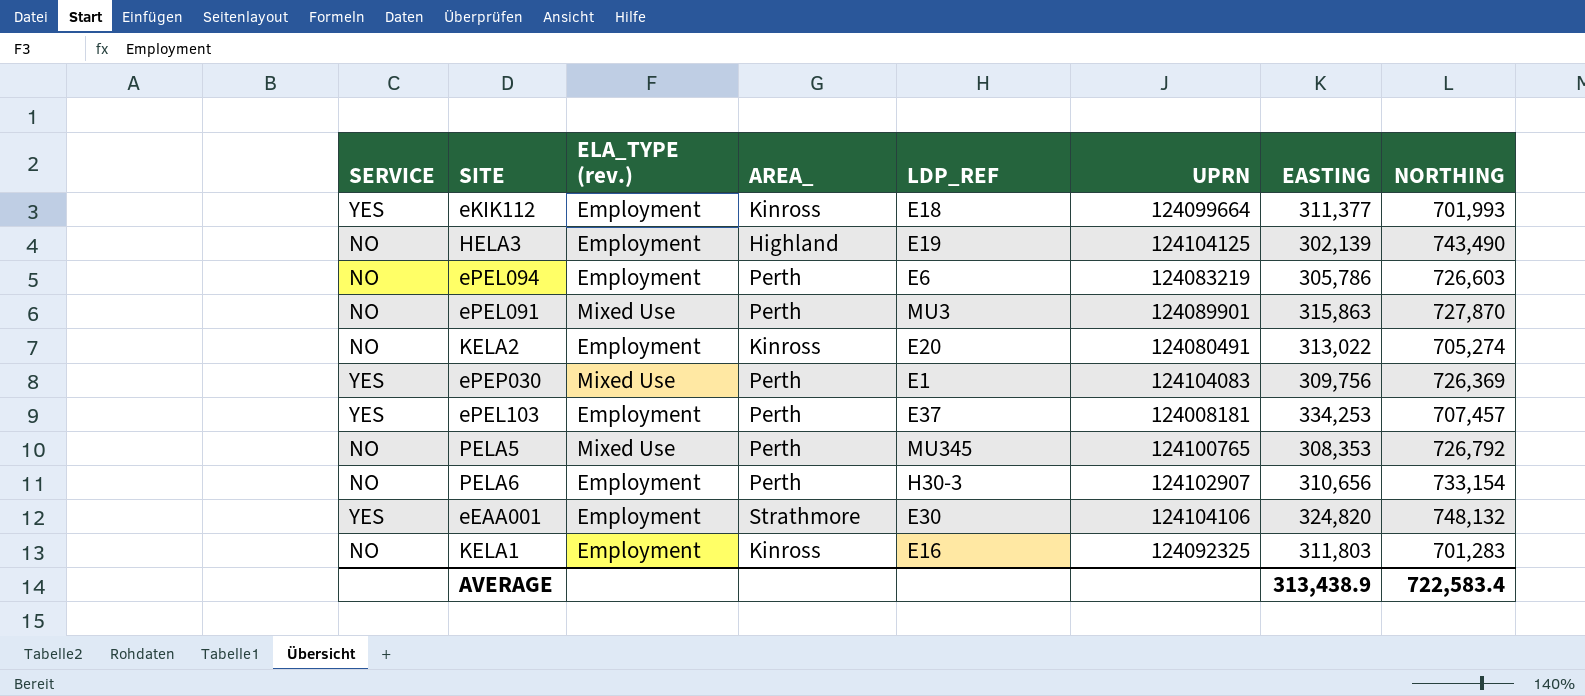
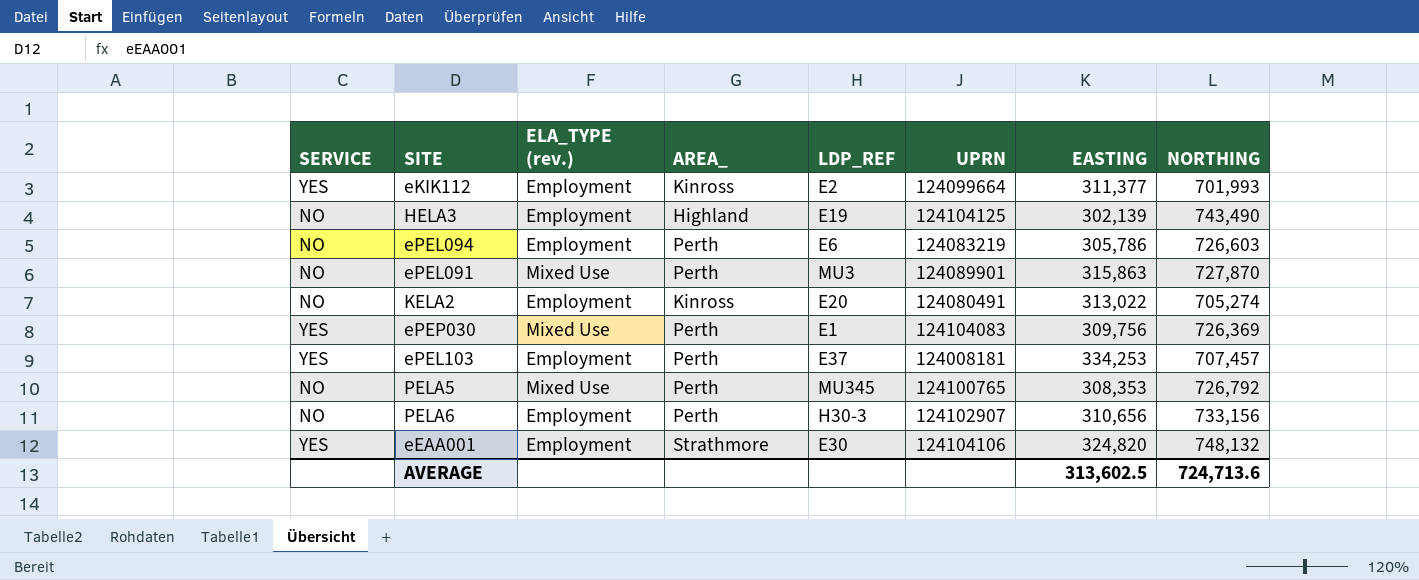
row KELA1: NO | Employment | Kinross | E16 | 124092325 | 311,803 | 701,283 -> none
eKIK112 | LDP_REF: E18 -> E2
PELA6 | NORTHING: 733,154 -> 733,156
AVERAGE | EASTING: 313,438.9 -> 313,602.5
AVERAGE | NORTHING: 722,583.4 -> 724,713.6

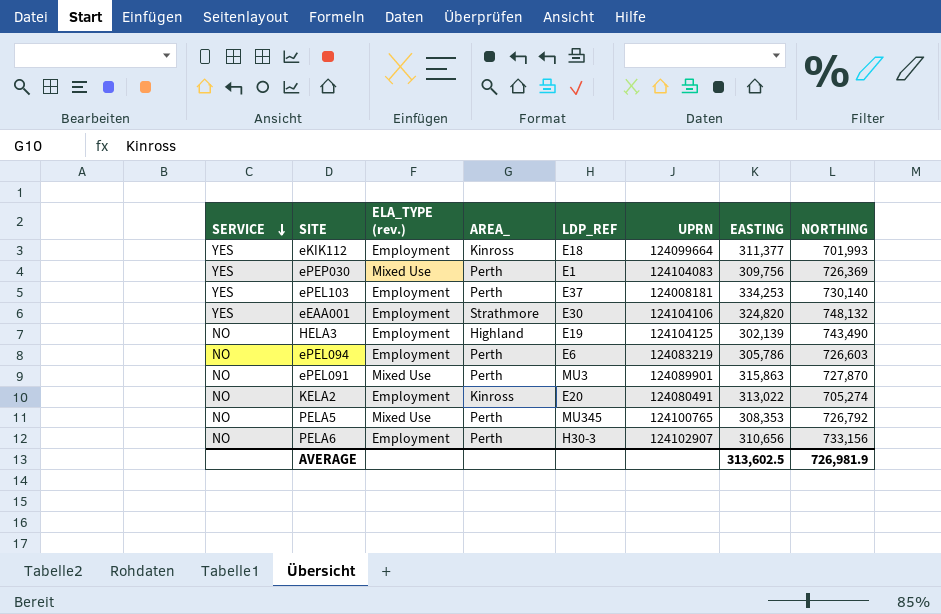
row order: none -> SERVICE descending
eKIK112 | LDP_REF: E2 -> E18
ePEL103 | NORTHING: 707,457 -> 730,140
AVERAGE | NORTHING: 724,713.6 -> 726,981.9

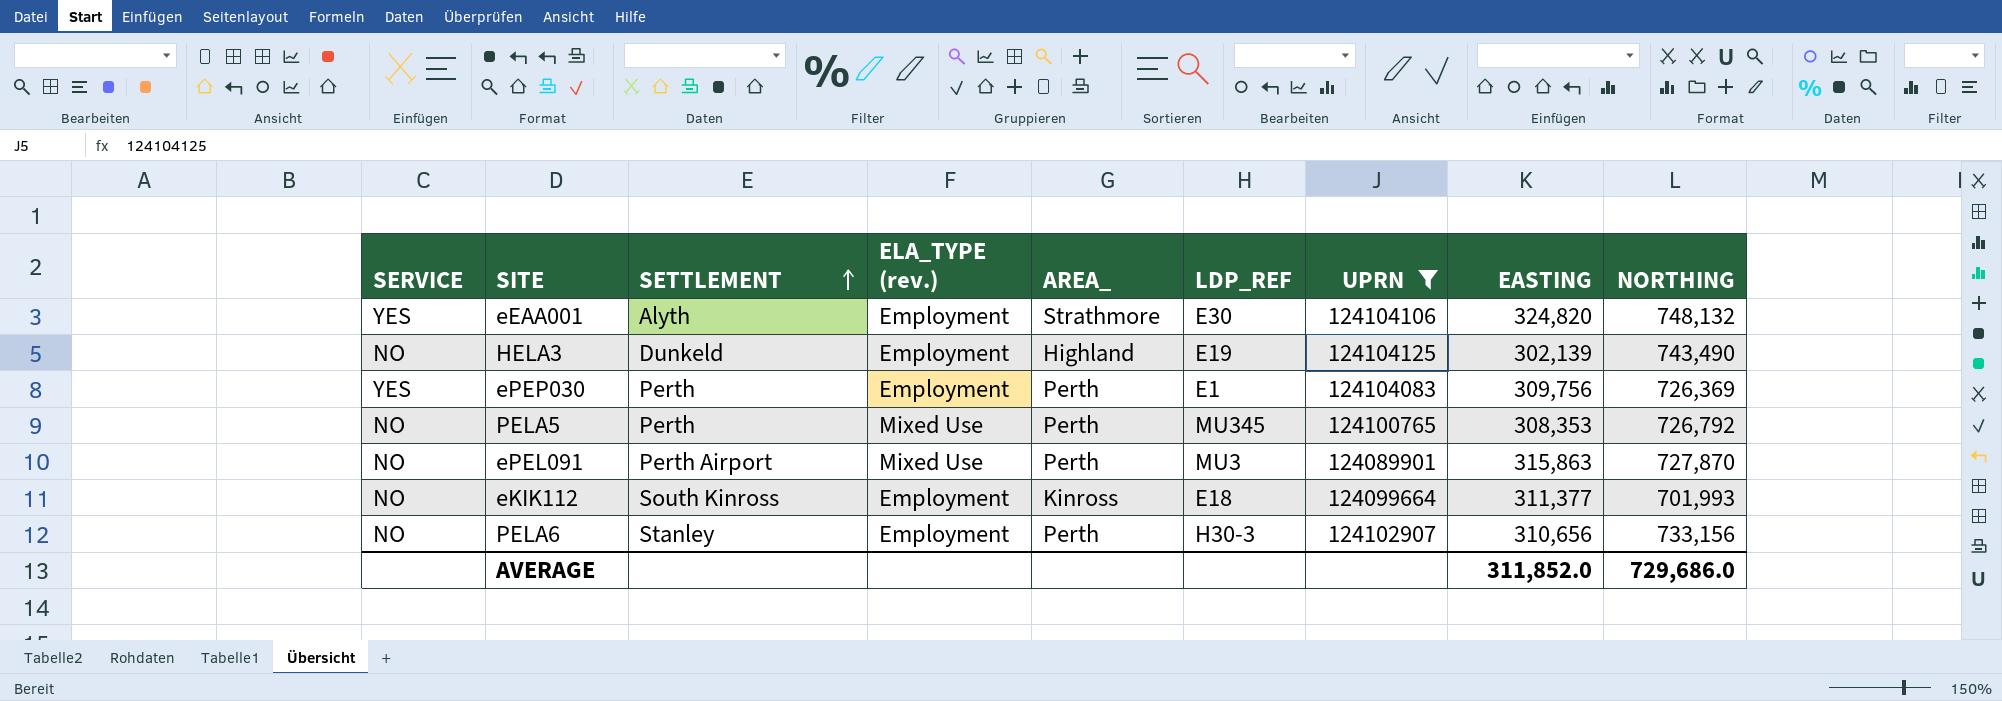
filter: none -> UPRN >= 124089901
row order: SERVICE descending -> SETTLEMENT ascending
column SETTLEMENT | position: none -> 3
ePEP030 | ELA_TYPE (rev.): Mixed Use -> Employment
eKIK112 | SERVICE: YES -> NO
AVERAGE | EASTING: 313,602.5 -> 311,852.0
AVERAGE | NORTHING: 726,981.9 -> 729,686.0

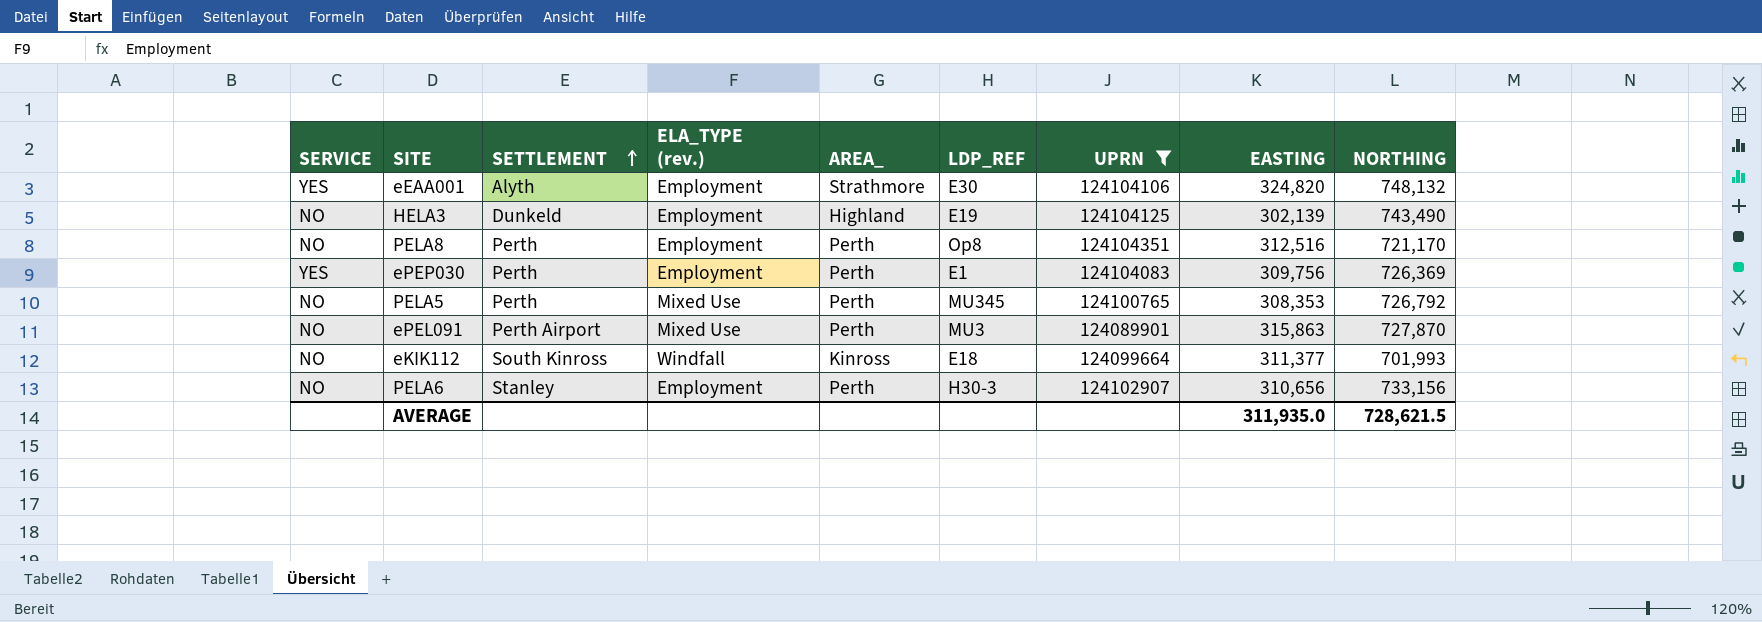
row PELA8: none -> NO | Perth | Employment | Perth | Op8 | 124104351 | 312,516 | 721,170
eKIK112 | ELA_TYPE (rev.): Employment -> Windfall
AVERAGE | EASTING: 311,852.0 -> 311,935.0
AVERAGE | NORTHING: 729,686.0 -> 728,621.5

